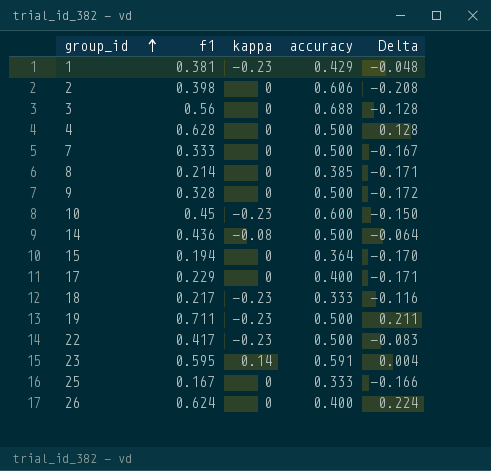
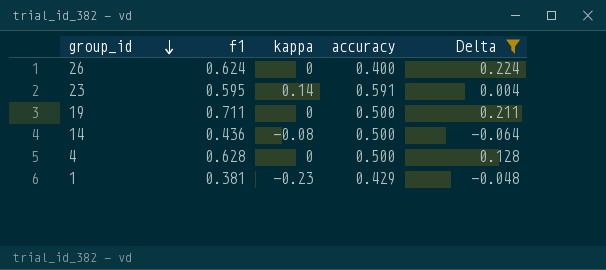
filter: none -> Delta >= -0.064
row order: group_id ascending -> group_id descending
19 | kappa: -0.23 -> 0

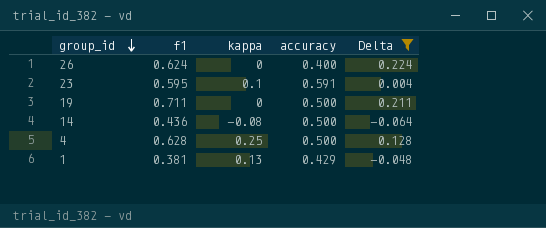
23 | kappa: 0.14 -> 0.1
4 | kappa: 0 -> 0.25
1 | kappa: -0.23 -> 0.13

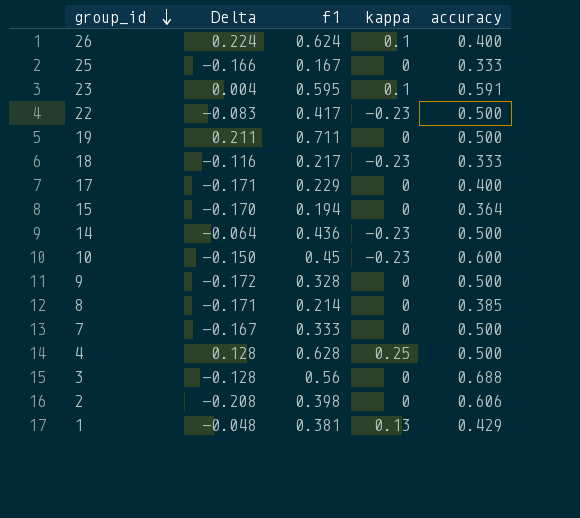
filter: Delta >= -0.064 -> none
column Delta | position: 5 -> 2
26 | kappa: 0 -> 0.1
14 | kappa: -0.08 -> -0.23

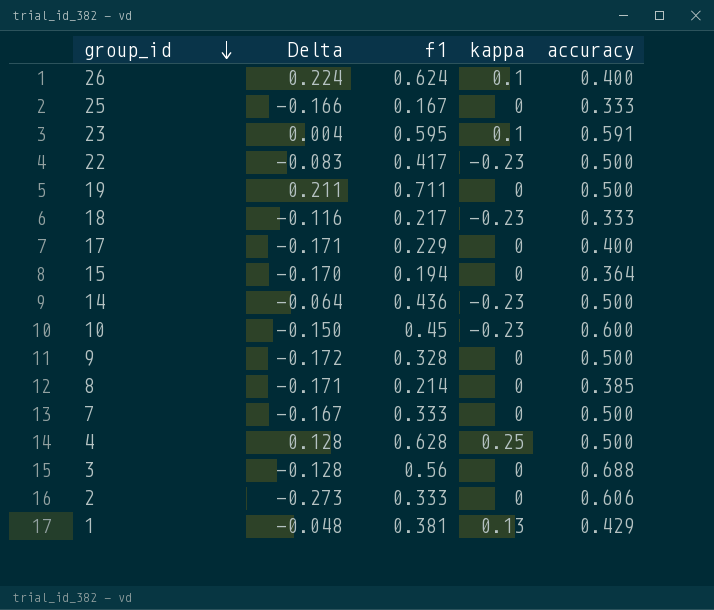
2 | Delta: -0.208 -> -0.273
2 | f1: 0.398 -> 0.333

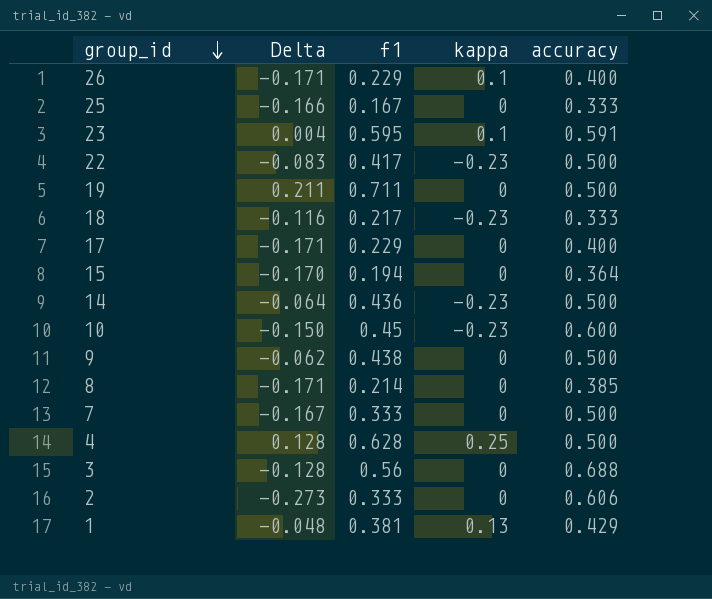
26 | Delta: 0.224 -> -0.171
26 | f1: 0.624 -> 0.229
9 | Delta: -0.172 -> -0.062
9 | f1: 0.328 -> 0.438

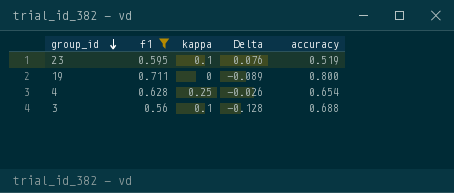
filter: none -> f1 >= 0.56
column Delta | position: 2 -> 4
23 | Delta: 0.004 -> 0.076
23 | accuracy: 0.591 -> 0.519
19 | Delta: 0.211 -> -0.089
19 | accuracy: 0.500 -> 0.800
4 | Delta: 0.128 -> -0.026
4 | accuracy: 0.500 -> 0.654
3 | kappa: 0 -> 0.1

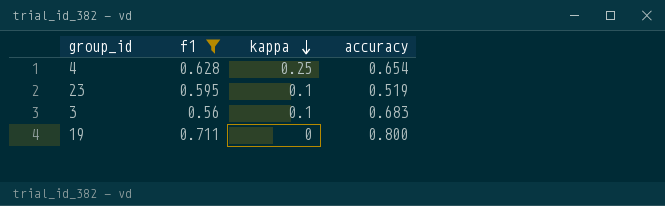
row order: group_id descending -> kappa descending
column Delta | formula: [f1] - [accuracy] -> none
3 | accuracy: 0.688 -> 0.683

